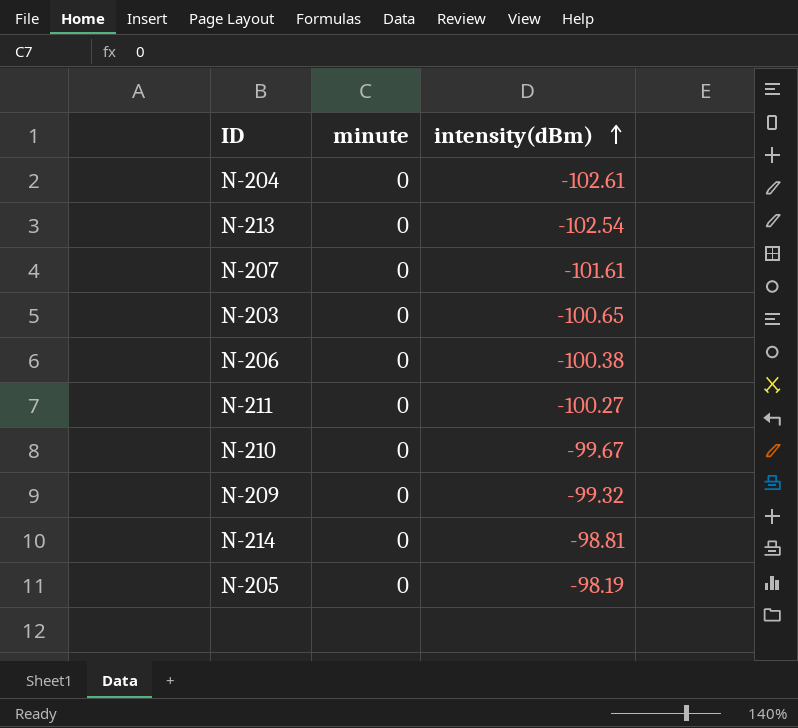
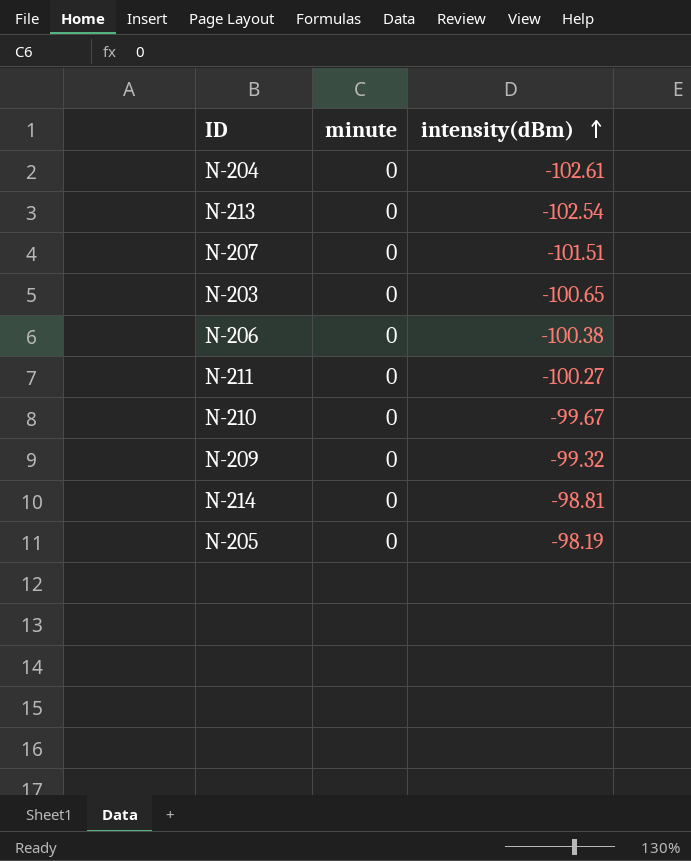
N-207 | intensity(dBm): -101.61 -> -101.51

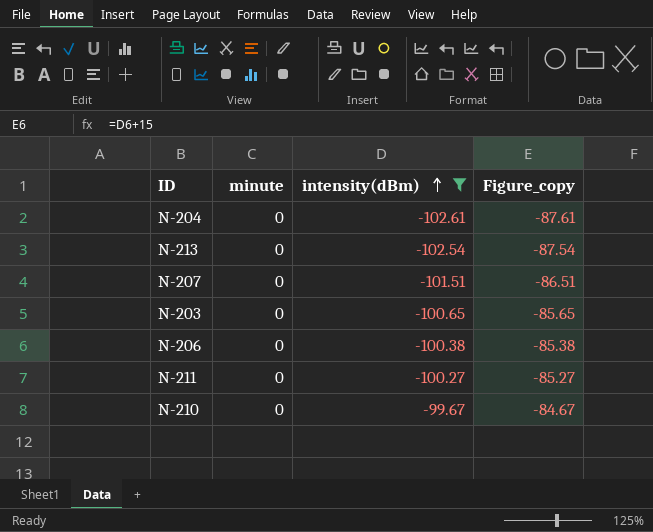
filter: none -> intensity(dBm) <= -99.67
column Figure_copy | formula: none -> [intensity(dBm)] + 15

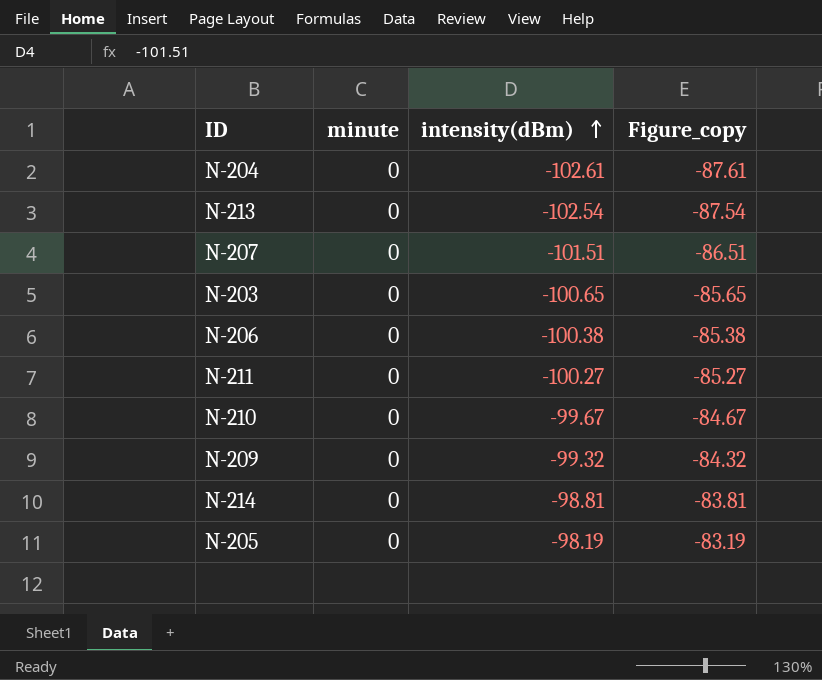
filter: intensity(dBm) <= -99.67 -> none

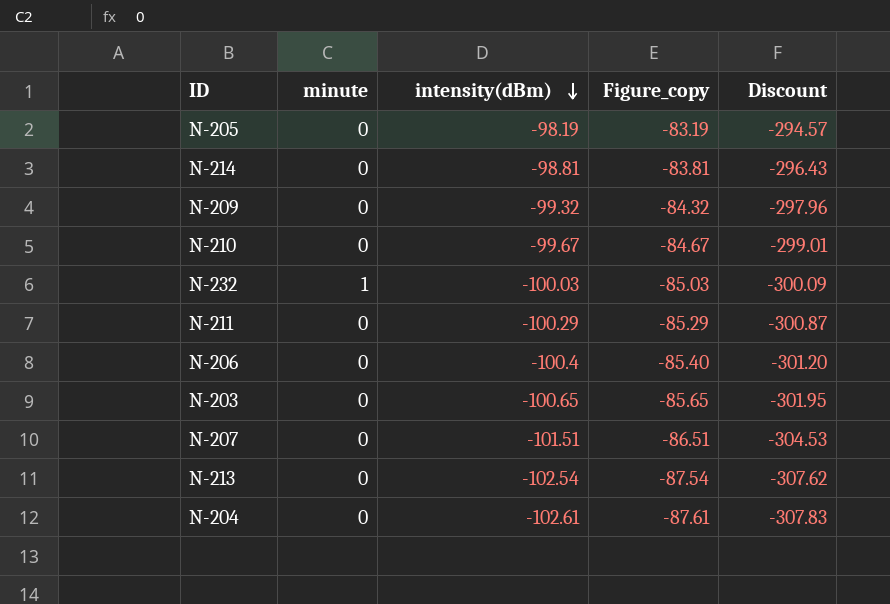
row order: intensity(dBm) ascending -> intensity(dBm) descending
column Discount | formula: none -> [intensity(dBm)] * 3
row N-232: none -> 1 | -100.03 | -85.03 | -300.09
N-211 | intensity(dBm): -100.27 -> -100.29
N-211 | Figure_copy: -85.27 -> -85.29
N-206 | intensity(dBm): -100.38 -> -100.4
N-206 | Figure_copy: -85.38 -> -85.40

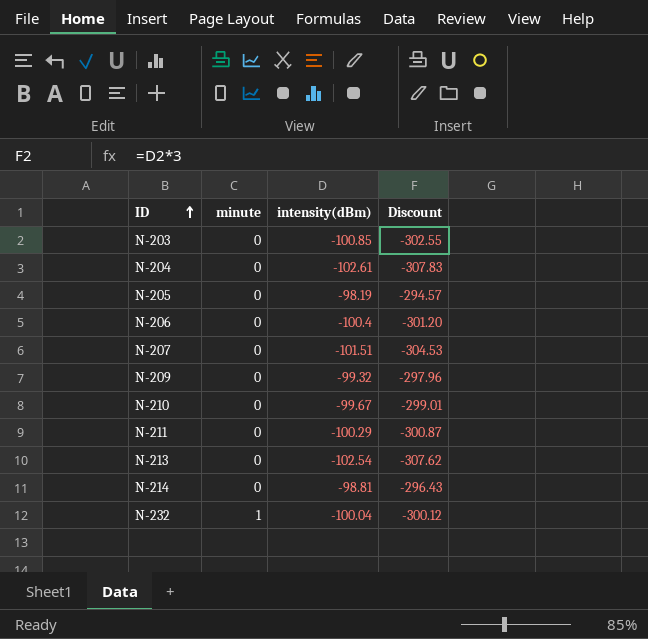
row order: intensity(dBm) descending -> ID ascending
column Figure_copy | formula: [intensity(dBm)] + 15 -> none
N-203 | intensity(dBm): -100.65 -> -100.85
N-203 | Discount: -301.95 -> -302.55
N-232 | intensity(dBm): -100.03 -> -100.04
N-232 | Discount: -300.09 -> -300.12

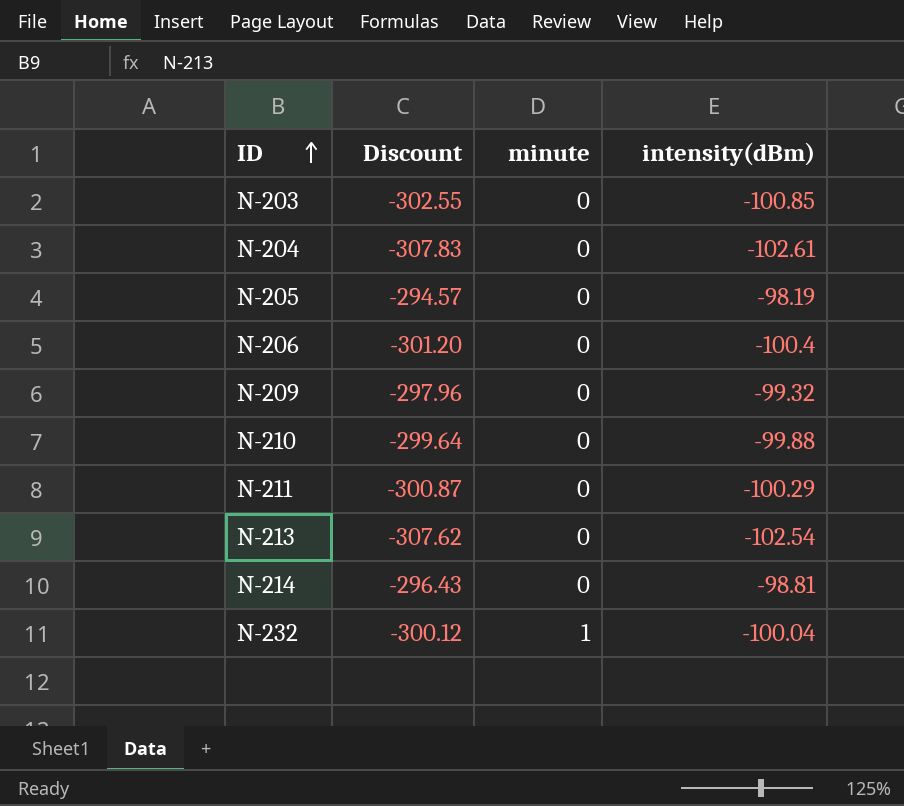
column Discount | position: 4 -> 2
row N-207: 0 | -101.51 | -304.53 -> none
N-210 | Discount: -299.01 -> -299.64
N-210 | intensity(dBm): -99.67 -> -99.88

